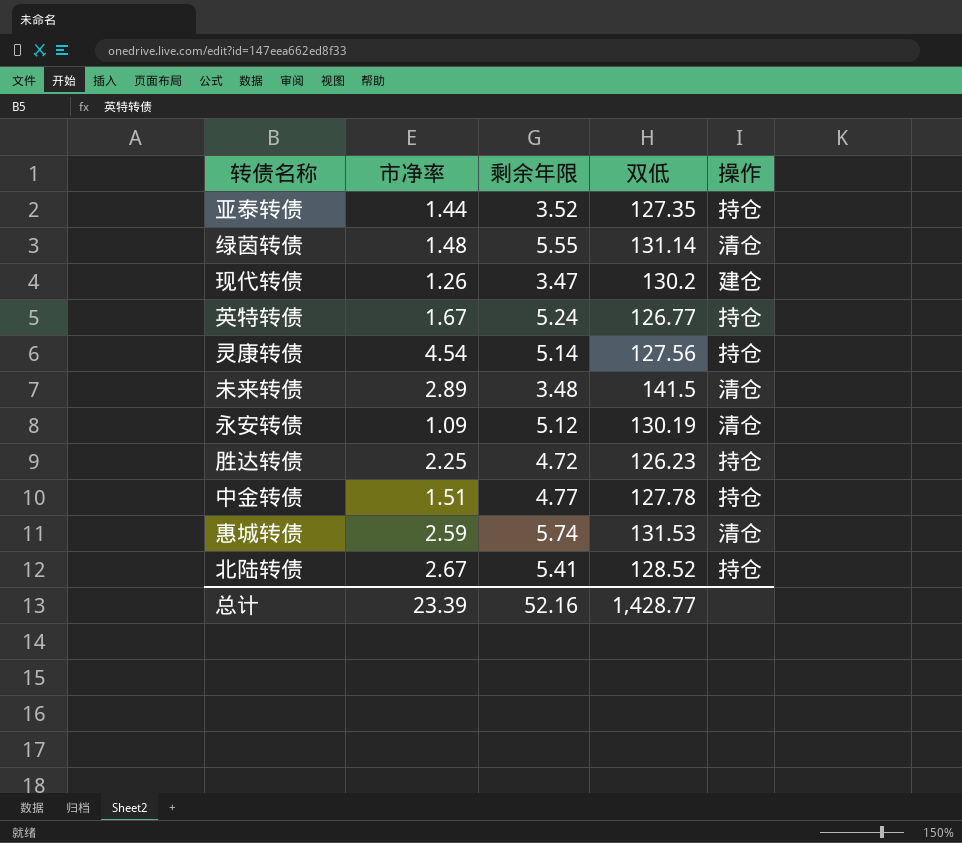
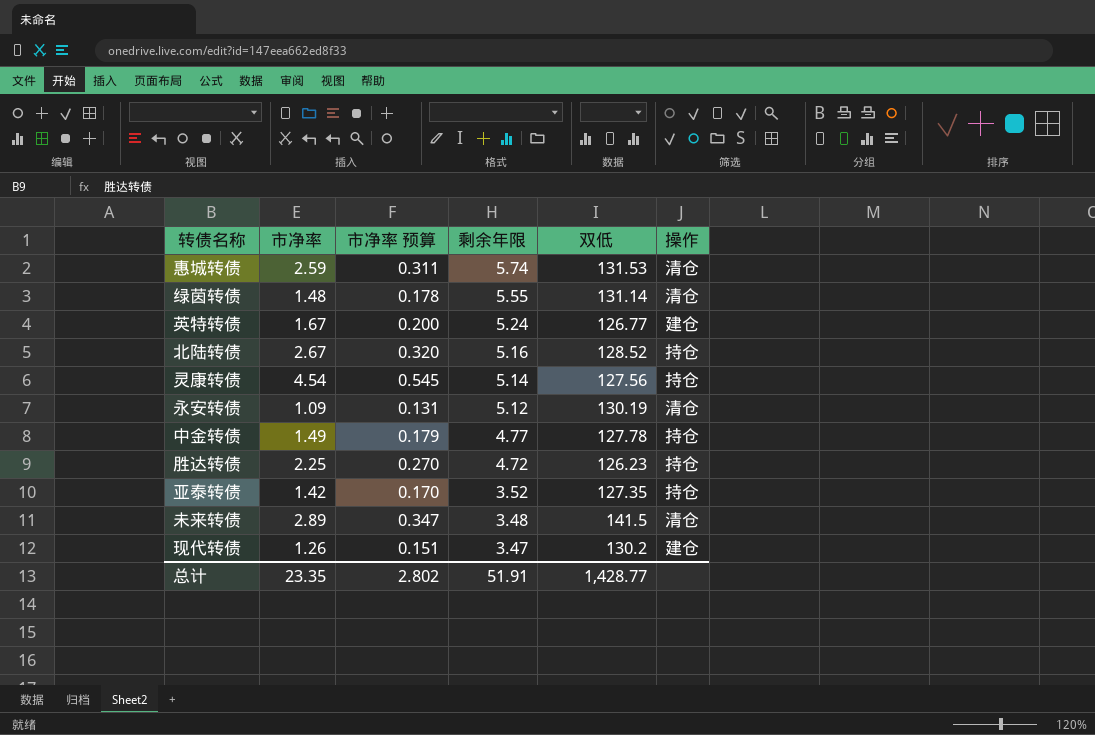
row order: none -> 剩余年限 descending
column 市净率 预算 | formula: none -> [市净率] * 0.12
英特转债 | 操作: 持仓 -> 建仓
北陆转债 | 剩余年限: 5.41 -> 5.16
中金转债 | 市净率: 1.51 -> 1.49
亚泰转债 | 市净率: 1.44 -> 1.42
总计 | 市净率: 23.39 -> 23.35
总计 | 剩余年限: 52.16 -> 51.91

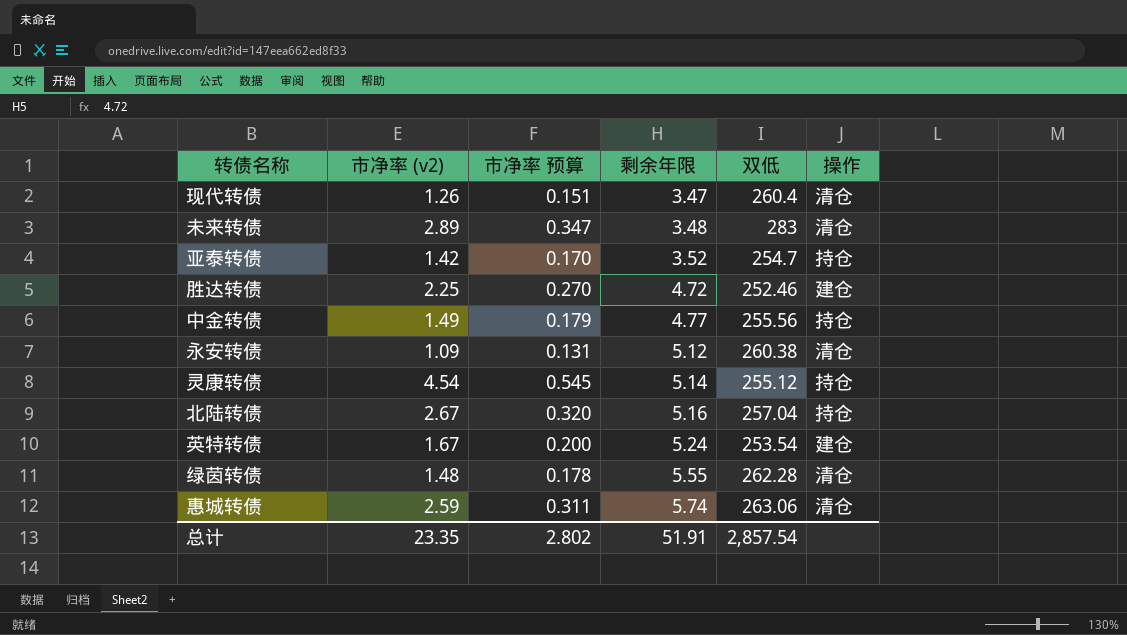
row order: 剩余年限 descending -> 剩余年限 ascending
column name: 市净率 -> 市净率 (v2)
现代转债 | 双低: 130.2 -> 260.4
现代转债 | 操作: 建仓 -> 清仓
未来转债 | 双低: 141.5 -> 283
亚泰转债 | 双低: 127.35 -> 254.7
胜达转债 | 双低: 126.23 -> 252.46
胜达转债 | 操作: 持仓 -> 建仓
中金转债 | 双低: 127.78 -> 255.56
永安转债 | 双低: 130.19 -> 260.38
灵康转债 | 双低: 127.56 -> 255.12
北陆转债 | 双低: 128.52 -> 257.04
英特转债 | 双低: 126.77 -> 253.54
绿茵转债 | 双低: 131.14 -> 262.28
惠城转债 | 双低: 131.53 -> 263.06
总计 | 双低: 1,428.77 -> 2,857.54

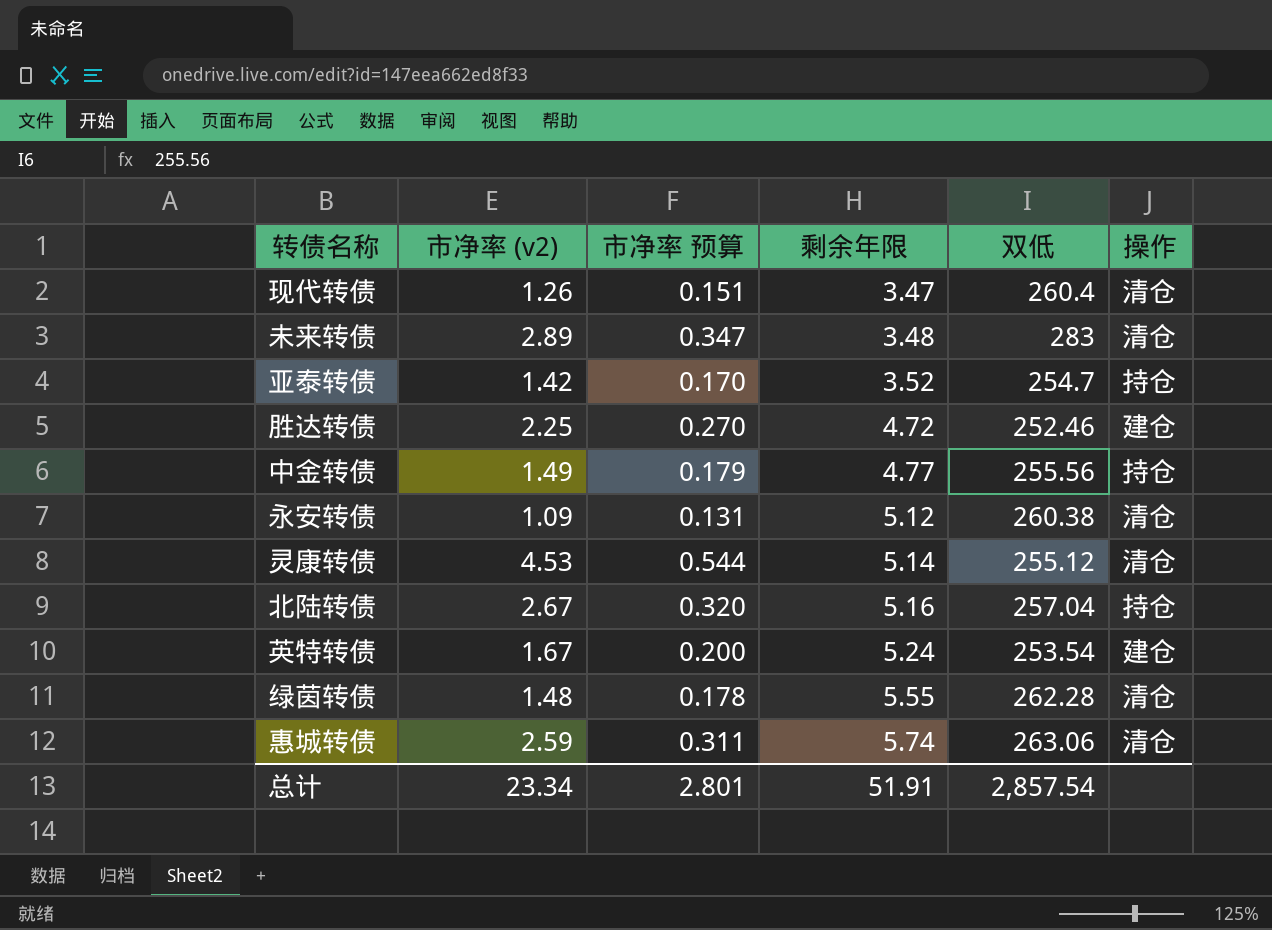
灵康转债 | 市净率 (v2): 4.54 -> 4.53
灵康转债 | 市净率 预算: 0.545 -> 0.544
灵康转债 | 操作: 持仓 -> 清仓
总计 | 市净率 (v2): 23.35 -> 23.34
总计 | 市净率 预算: 2.802 -> 2.801

